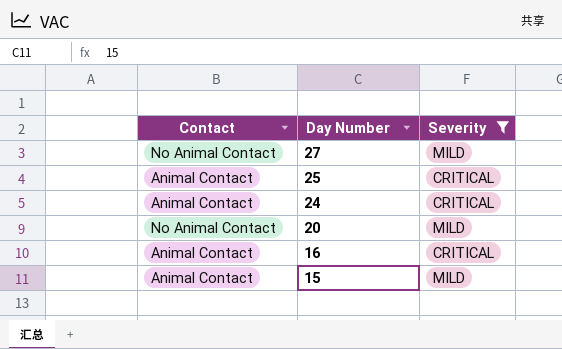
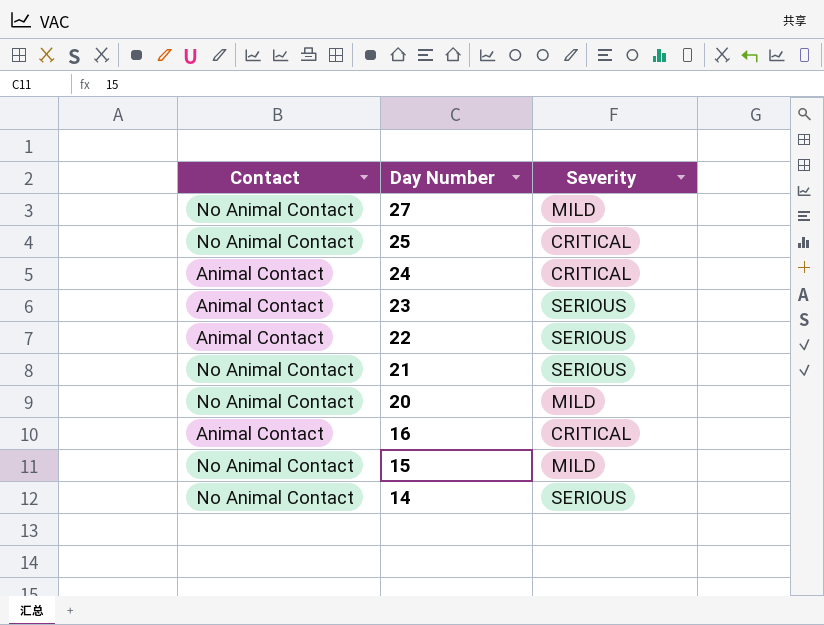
filter: Severity != SERIOUS -> none
25 | Contact: Animal Contact -> No Animal Contact
15 | Contact: Animal Contact -> No Animal Contact

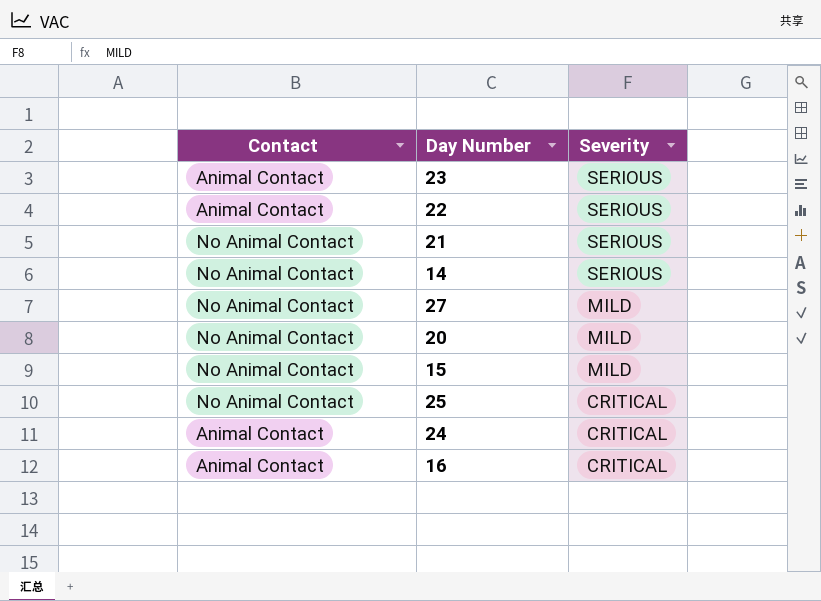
row order: Day Number descending -> Severity descending

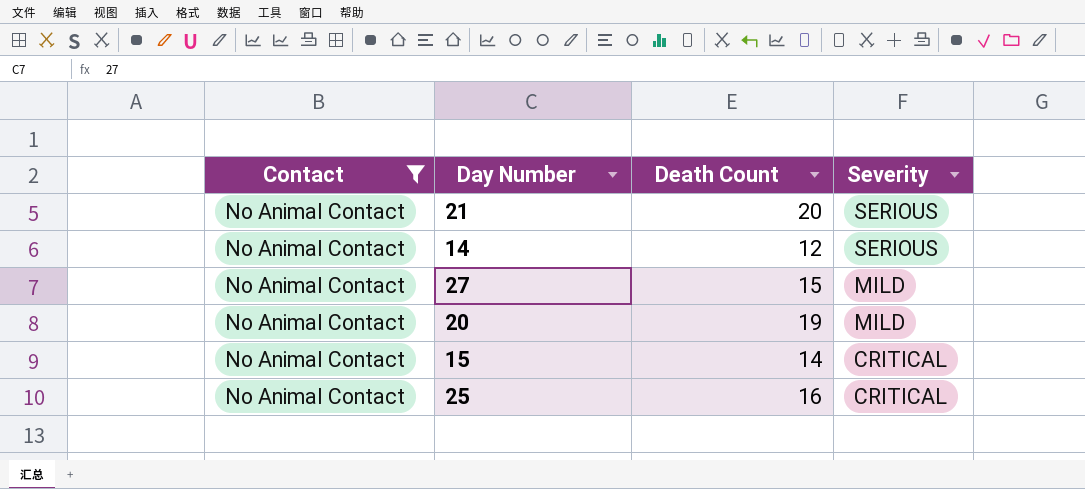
filter: none -> Contact = No Animal Contact
column Death Count | position: none -> 3
15 | Severity: MILD -> CRITICAL

